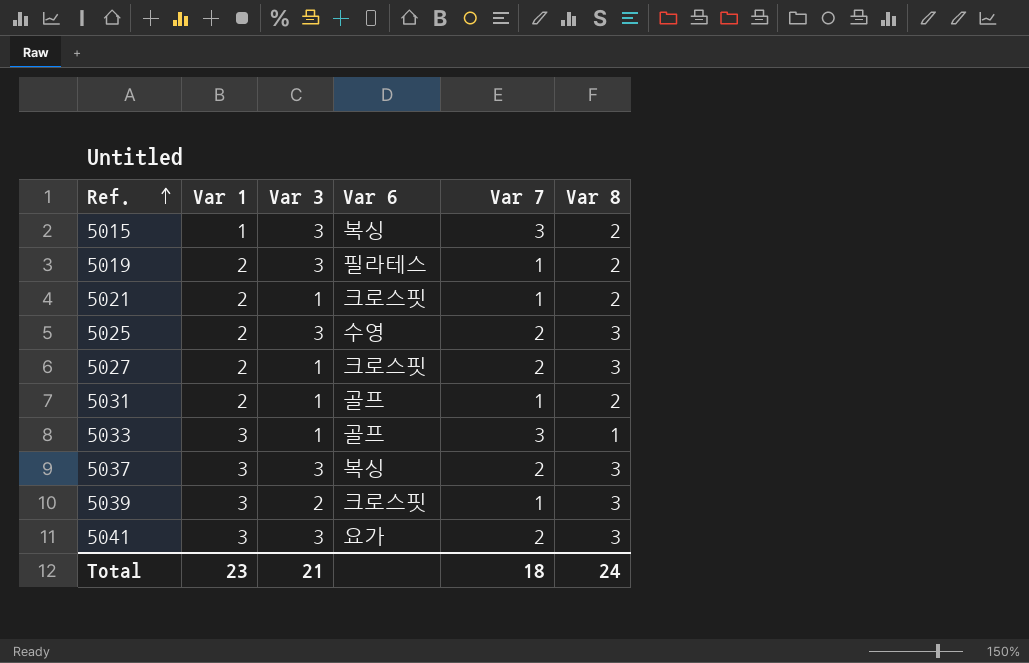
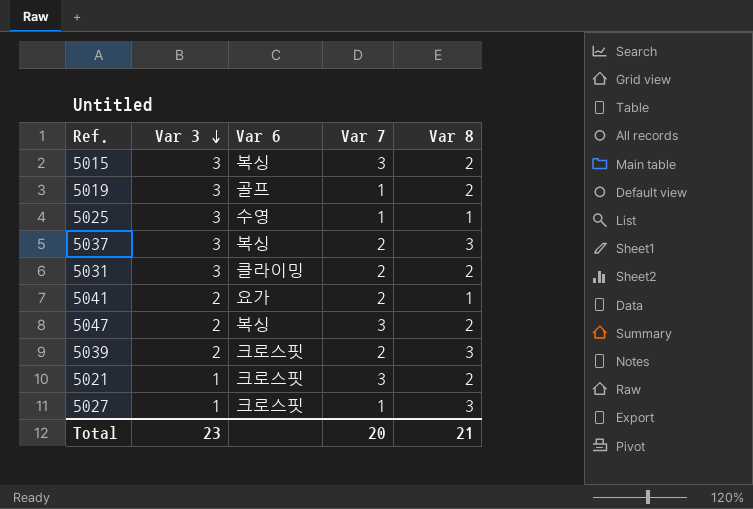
row order: Ref. ascending -> Var 3 descending
column Var 1 | position: 2 -> none
row 5033: 3 | 1 | 골프 | 3 | 1 -> none
5019 | Var 6: 필라테스 -> 골프
5025 | Var 7: 2 -> 1
5025 | Var 8: 3 -> 1
5031 | Var 3: 1 -> 3
5031 | Var 6: 골프 -> 클라이밍
5031 | Var 7: 1 -> 2
5041 | Var 3: 3 -> 2
5041 | Var 8: 3 -> 1
row 5047: none -> 2 | 복싱 | 3 | 2
5039 | Var 7: 1 -> 2
5021 | Var 7: 1 -> 3
5027 | Var 7: 2 -> 1
Total | Var 3: 21 -> 23
Total | Var 7: 18 -> 20
Total | Var 8: 24 -> 21

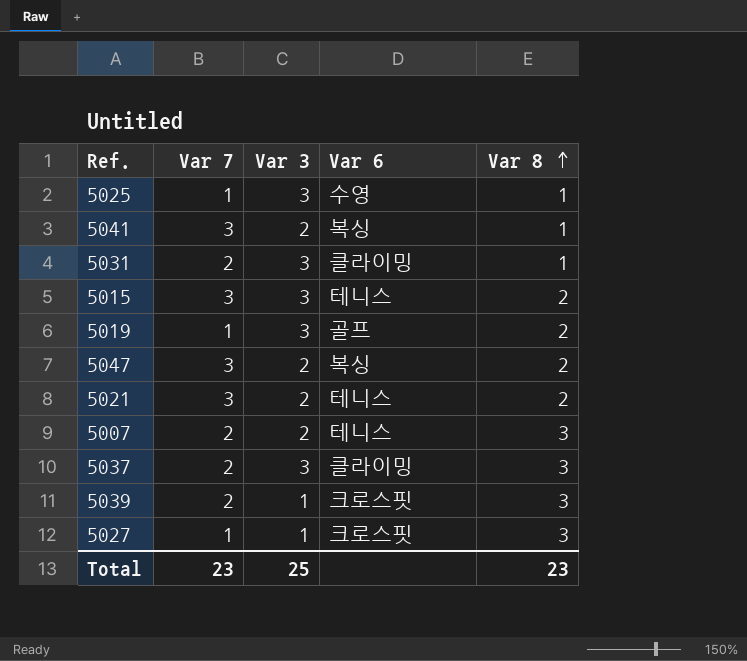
row order: Var 3 descending -> Var 8 ascending
column Var 7 | position: 4 -> 2
5041 | Var 7: 2 -> 3
5041 | Var 6: 요가 -> 복싱
5031 | Var 8: 2 -> 1
5015 | Var 6: 복싱 -> 테니스
5021 | Var 3: 1 -> 2
5021 | Var 6: 크로스핏 -> 테니스
row 5007: none -> 2 | 2 | 테니스 | 3
5037 | Var 6: 복싱 -> 클라이밍
5039 | Var 3: 2 -> 1
Total | Var 7: 20 -> 23
Total | Var 3: 23 -> 25
Total | Var 8: 21 -> 23

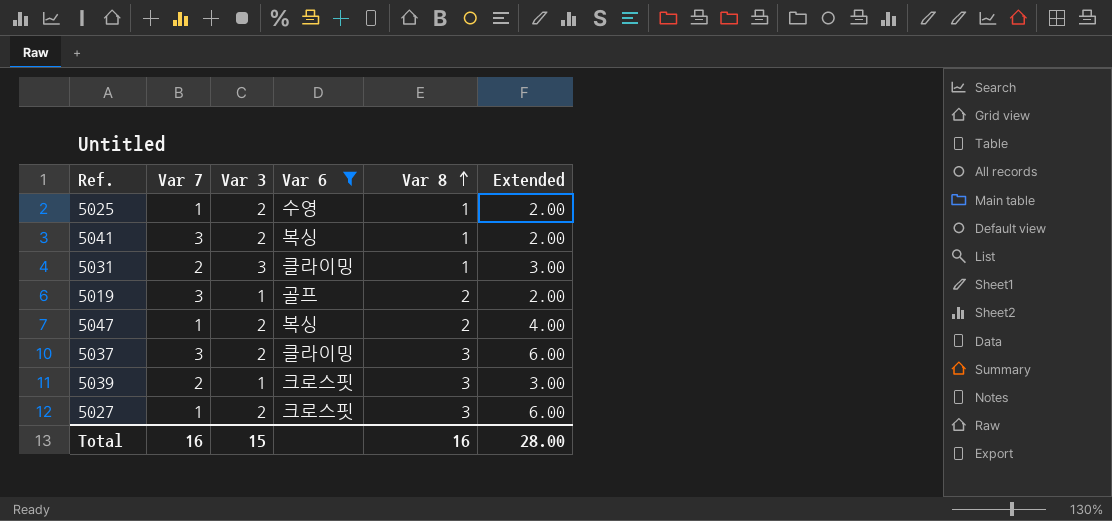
filter: none -> Var 6 != 테니스
column Extended | formula: none -> [Var 3] * [Var 8]
5025 | Var 3: 3 -> 2
5019 | Var 7: 1 -> 3
5019 | Var 3: 3 -> 1
5047 | Var 7: 3 -> 1
5037 | Var 7: 2 -> 3
5037 | Var 3: 3 -> 2
5027 | Var 3: 1 -> 2
Total | Var 7: 23 -> 16
Total | Var 3: 25 -> 15
Total | Var 8: 23 -> 16

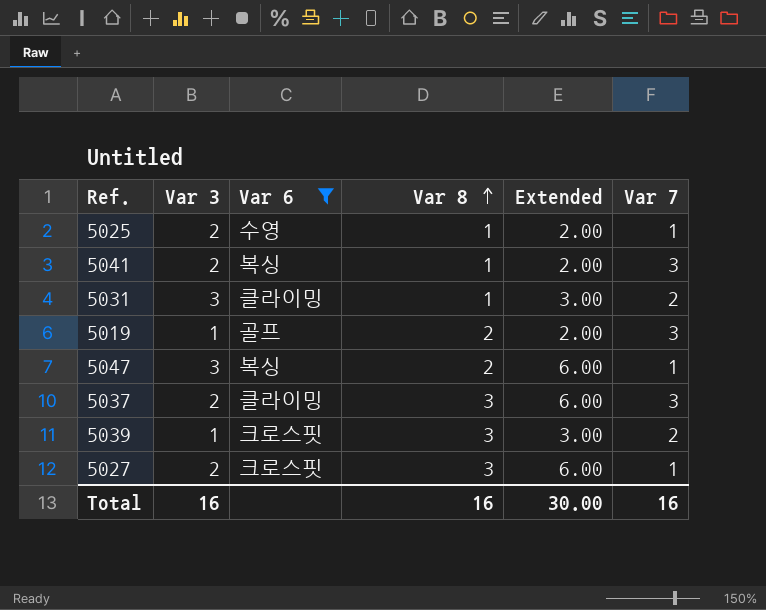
column Var 7 | position: 2 -> 6
5047 | Var 3: 2 -> 3
5047 | Extended: 4.00 -> 6.00
Total | Var 3: 15 -> 16
Total | Extended: 28.00 -> 30.00

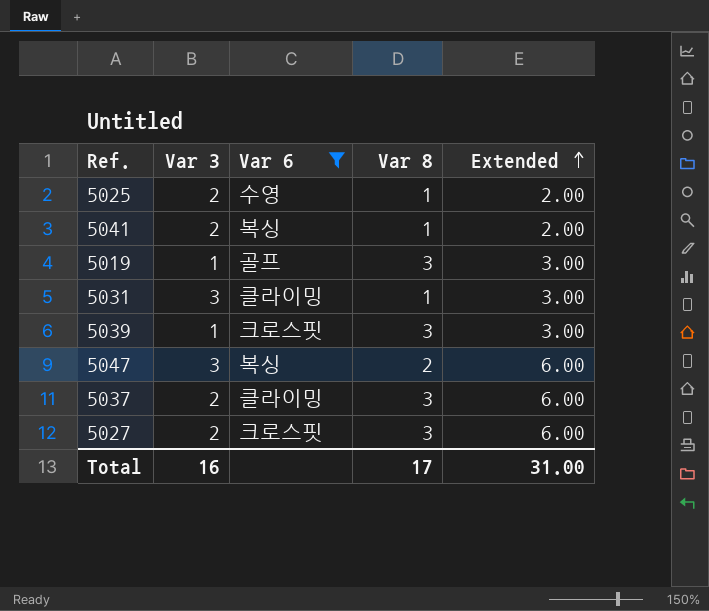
row order: Var 8 ascending -> Extended ascending
column Var 7 | position: 6 -> none
5019 | Var 8: 2 -> 3
5019 | Extended: 2.00 -> 3.00
Total | Var 8: 16 -> 17
Total | Extended: 30.00 -> 31.00

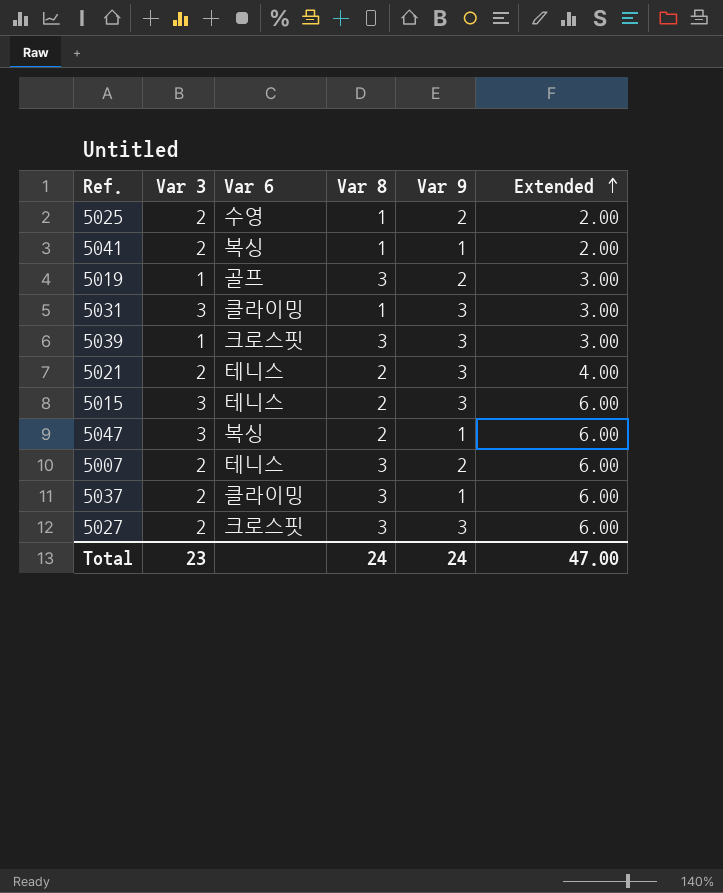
filter: Var 6 != 테니스 -> none
column Var 9 | position: none -> 5
Total | Var 3: 16 -> 23
Total | Var 8: 17 -> 24
Total | Extended: 31.00 -> 47.00

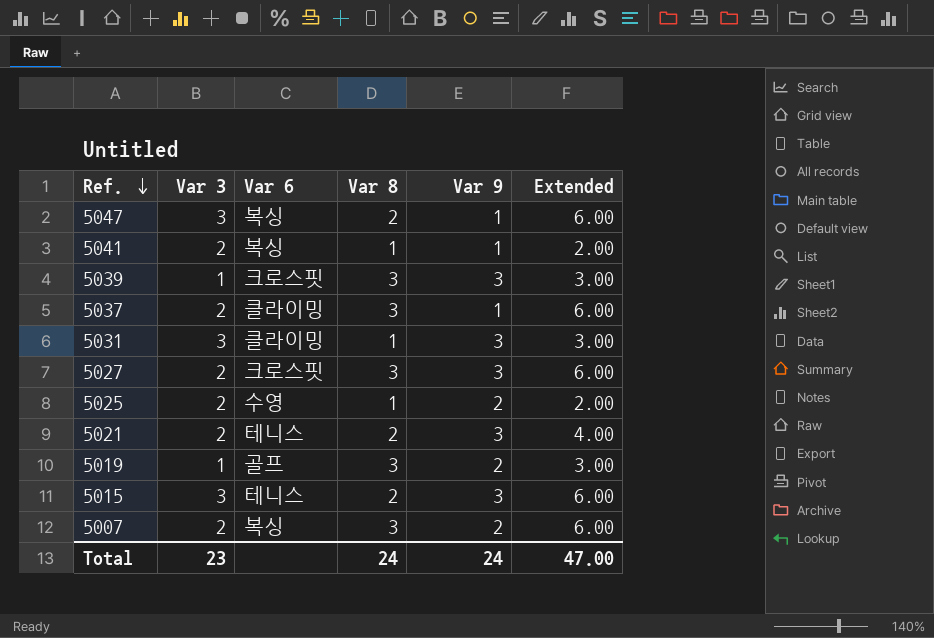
row order: Extended ascending -> Ref. descending
5007 | Var 6: 테니스 -> 복싱

